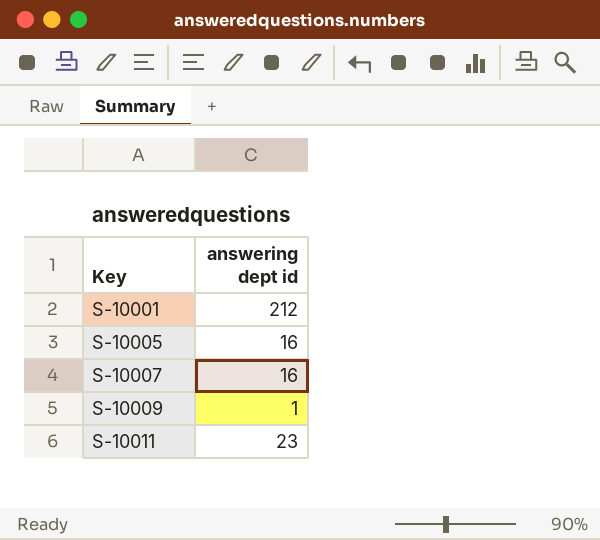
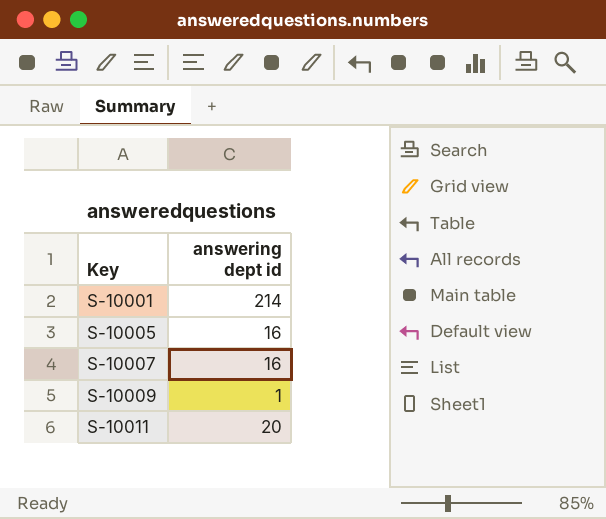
S-10001 | answering dept id: 212 -> 214
S-10011 | answering dept id: 23 -> 20

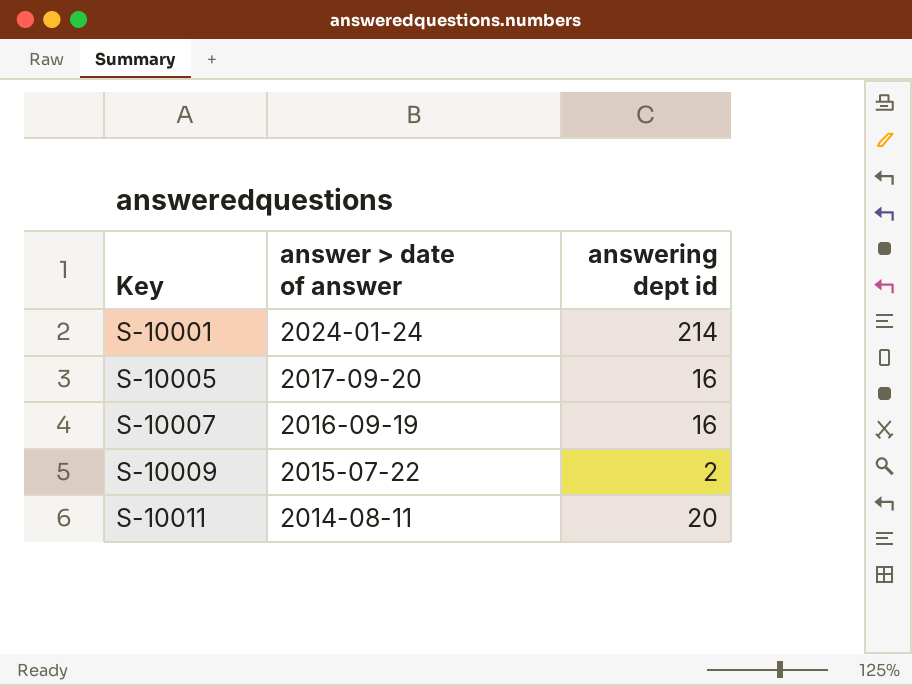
column answer > date of answer | position: none -> 2
S-10009 | answering dept id: 1 -> 2

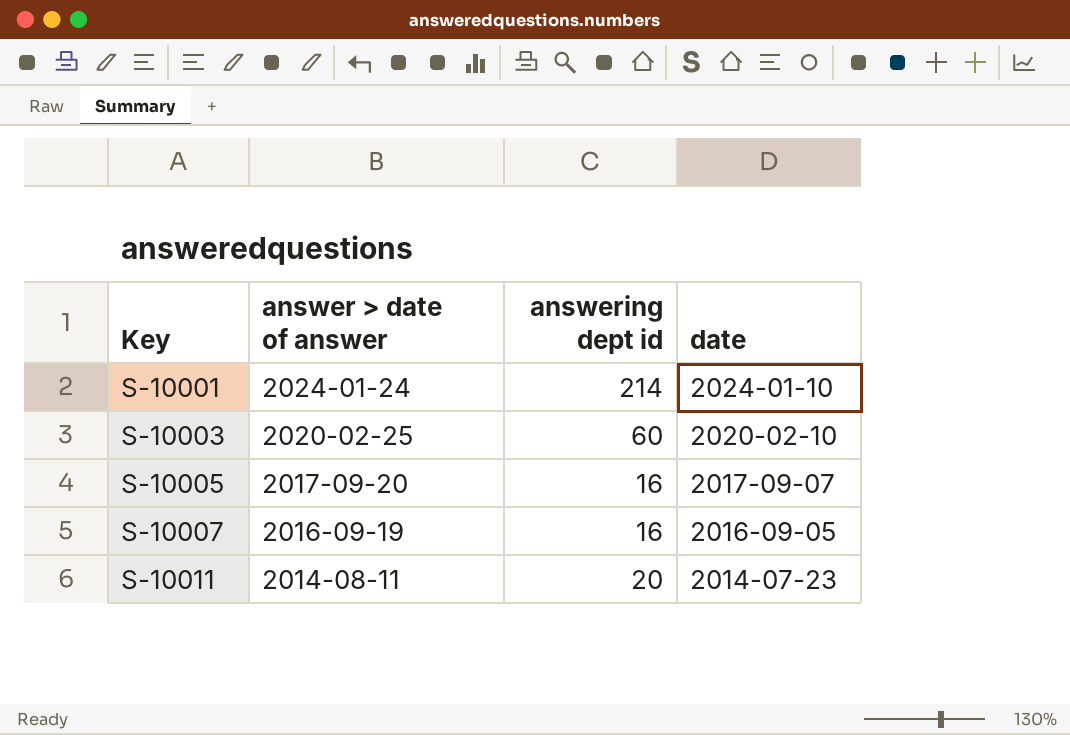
column date | position: none -> 4
row S-10009: 2015-07-22 | 2 -> none
row S-10003: none -> 2020-02-25 | 60 | 2020-02-10

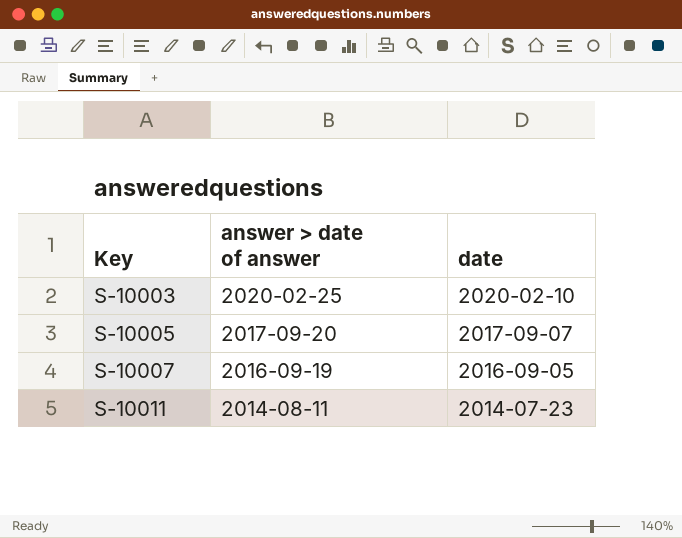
column answering dept id | position: 3 -> none
row S-10001: 2024-01-24 | 214 | 2024-01-10 -> none

